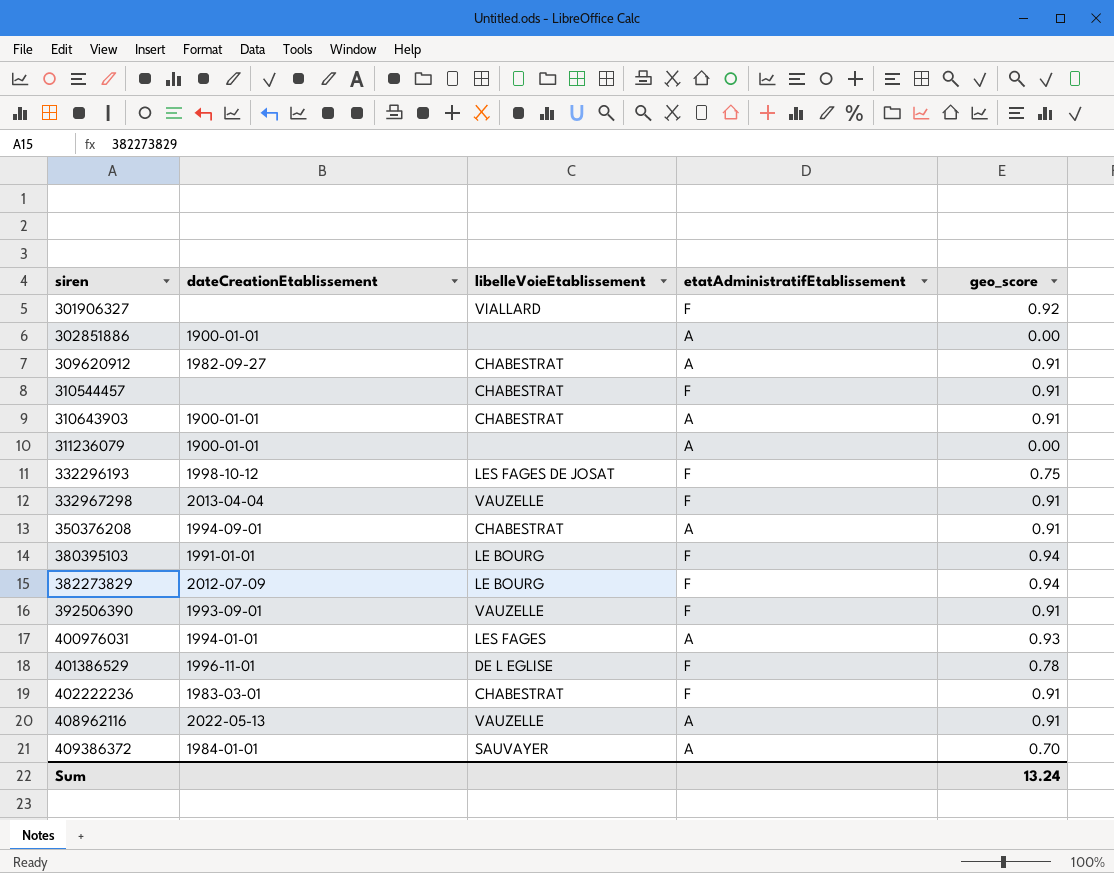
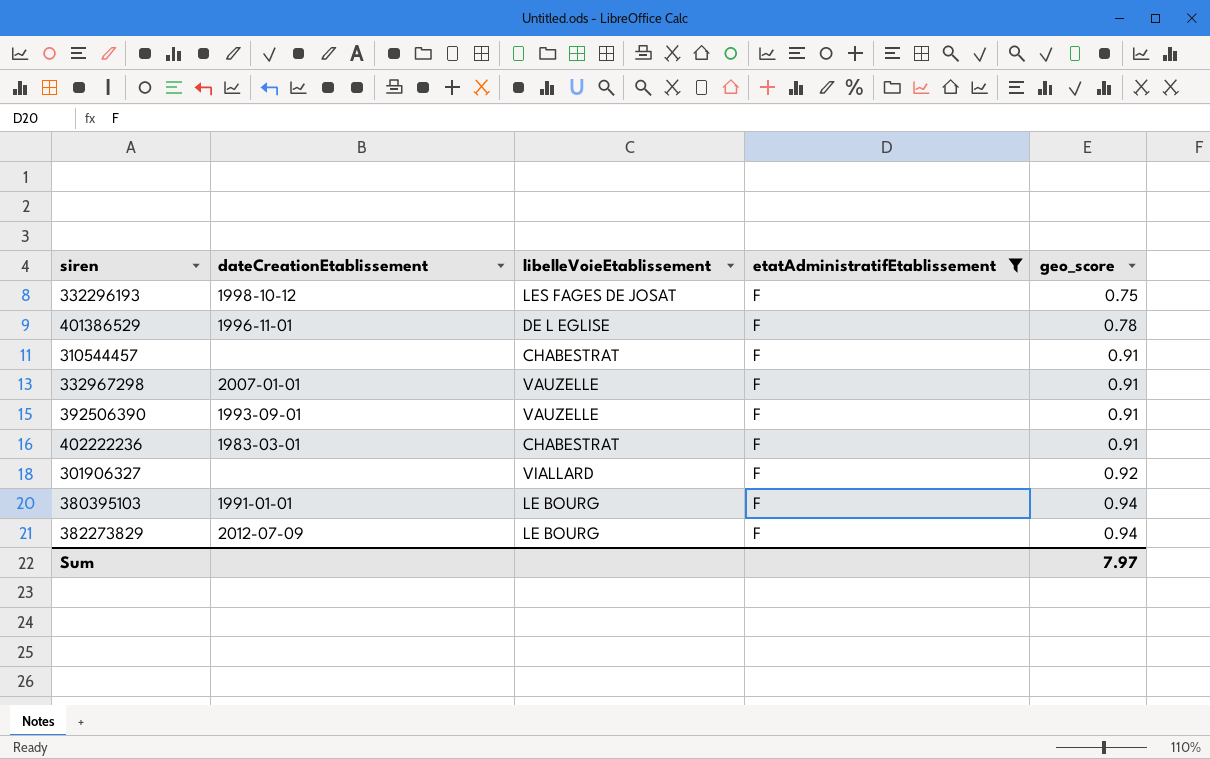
filter: none -> etatAdministratifEtablissement = F
row order: siren ascending -> geo_score ascending
332967298 | dateCreationEtablissement: 2013-04-04 -> 2007-01-01
Sum | geo_score: 13.24 -> 7.97

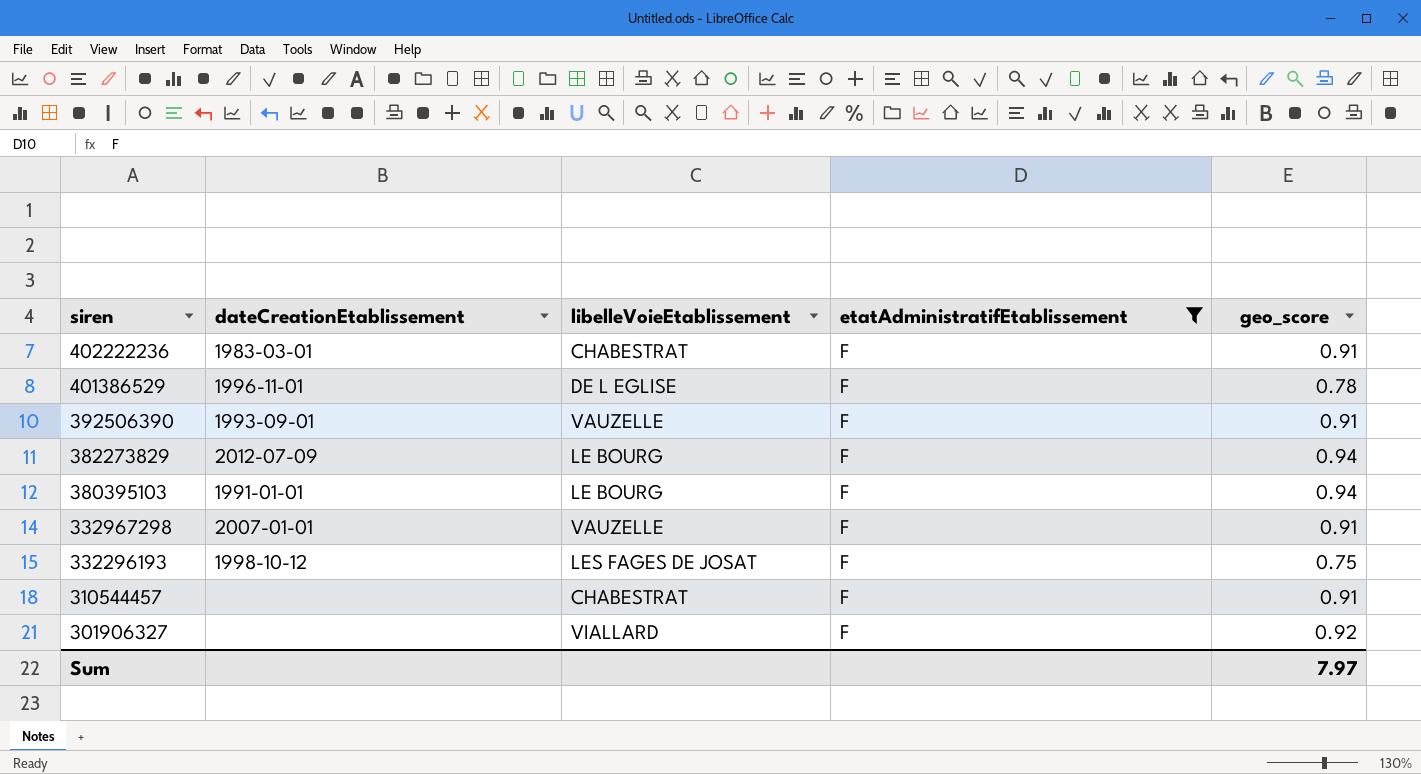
row order: geo_score ascending -> siren descending

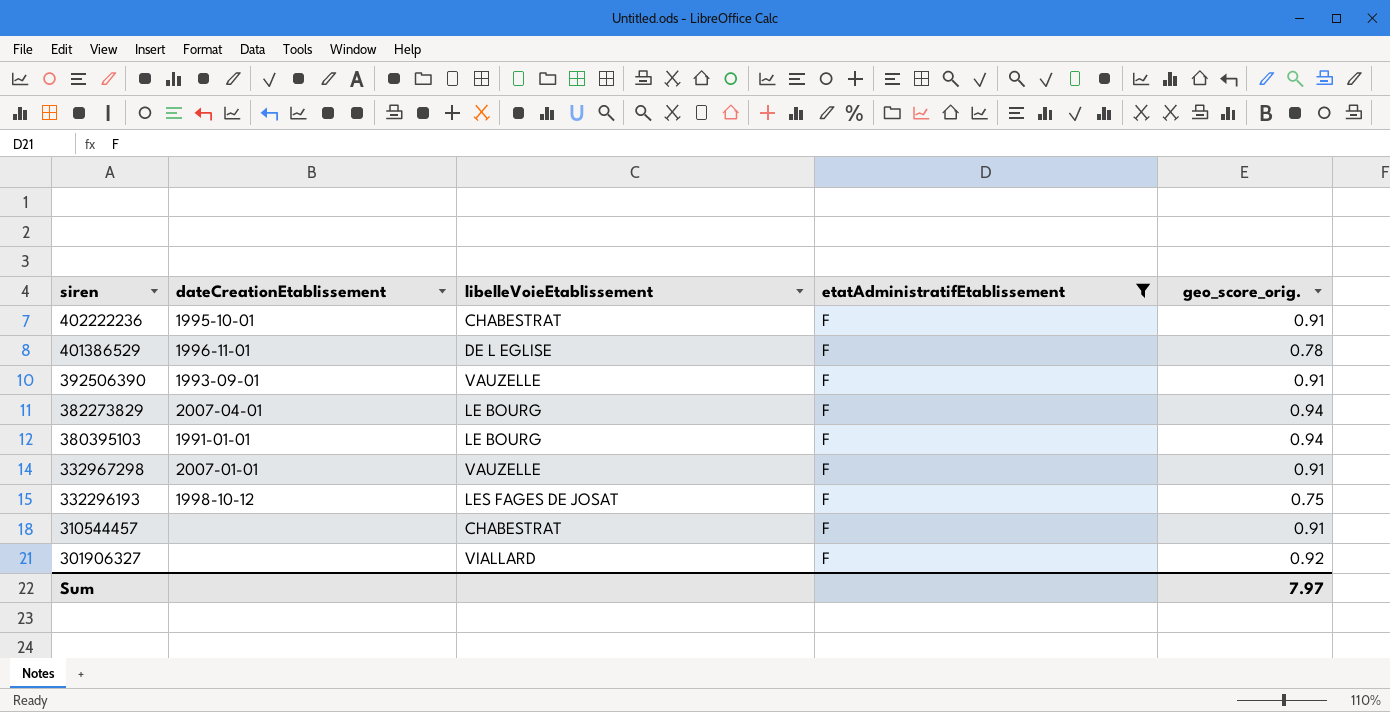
column name: geo_score -> geo_score_orig.
402222236 | dateCreationEtablissement: 1983-03-01 -> 1995-10-01
382273829 | dateCreationEtablissement: 2012-07-09 -> 2007-04-01

